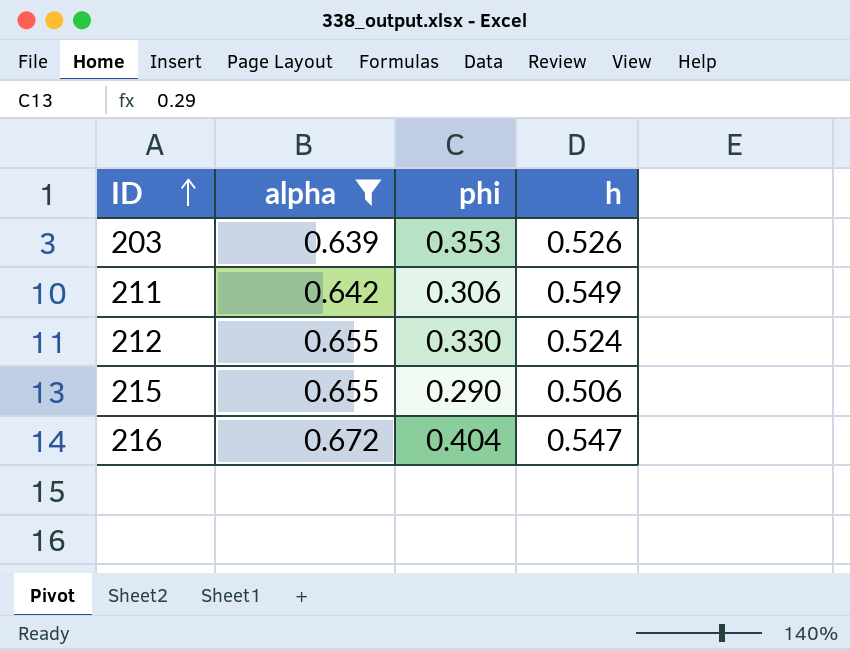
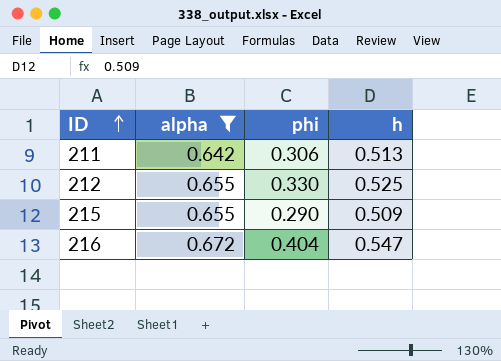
row 203: 0.639 | 0.353 | 0.526 -> none
211 | h: 0.549 -> 0.513
212 | h: 0.524 -> 0.525
215 | h: 0.506 -> 0.509

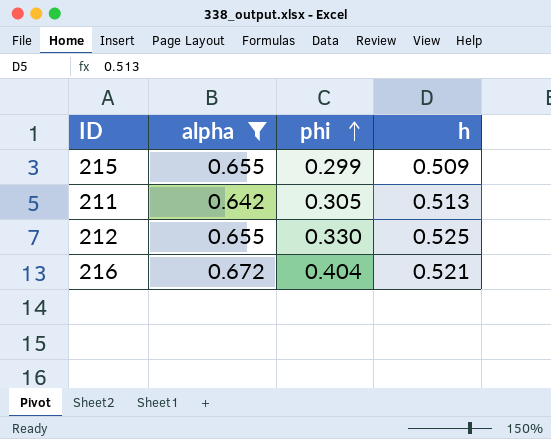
row order: ID ascending -> phi ascending
215 | phi: 0.290 -> 0.299
211 | phi: 0.306 -> 0.305
216 | h: 0.547 -> 0.521

